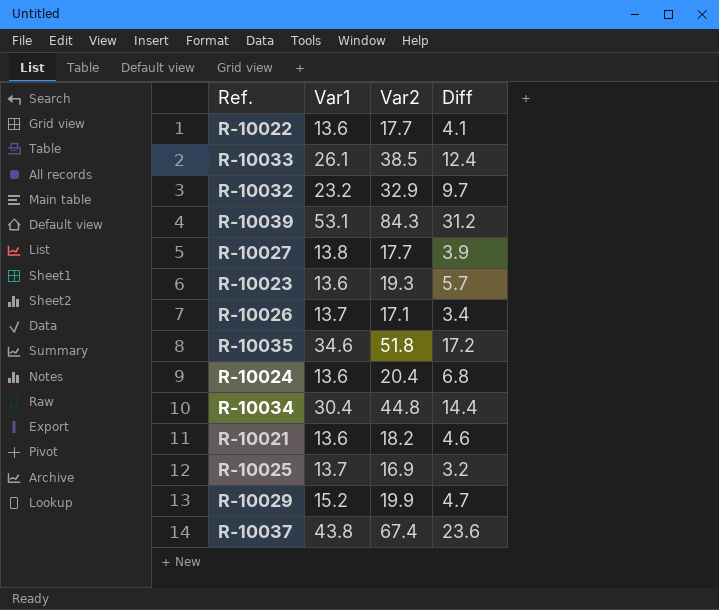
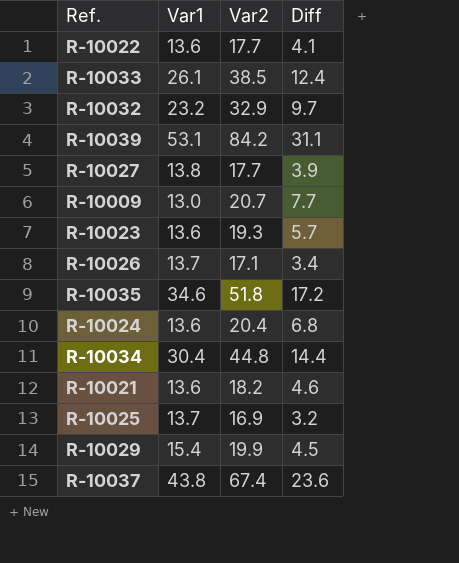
R-10039 | Var2: 84.3 -> 84.2
R-10039 | Diff: 31.2 -> 31.1
row R-10009: none -> 13.0 | 20.7 | 7.7
R-10029 | Var1: 15.2 -> 15.4
R-10029 | Diff: 4.7 -> 4.5

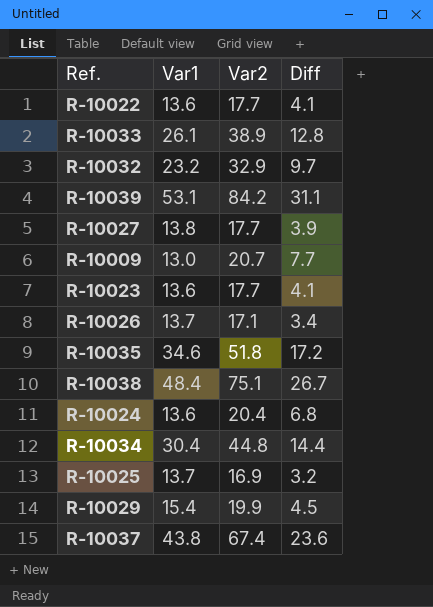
row R-10021: 13.6 | 18.2 | 4.6 -> none
R-10033 | Var2: 38.5 -> 38.9
R-10033 | Diff: 12.4 -> 12.8
R-10023 | Var2: 19.3 -> 17.7
R-10023 | Diff: 5.7 -> 4.1
row R-10038: none -> 48.4 | 75.1 | 26.7

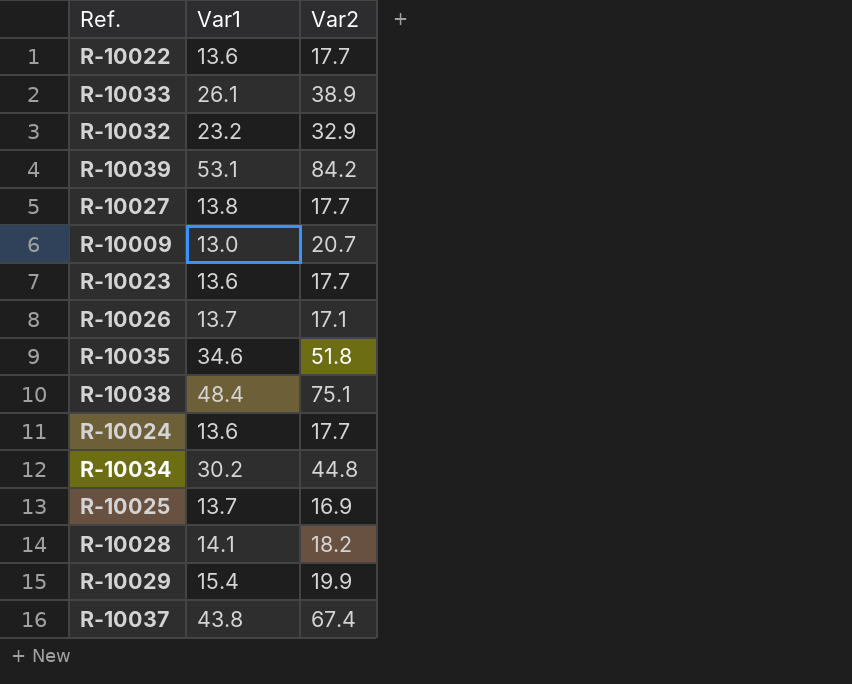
column Diff | formula: [Var2] - [Var1] -> none
R-10024 | Var2: 20.4 -> 17.7
R-10034 | Var1: 30.4 -> 30.2
row R-10028: none -> 14.1 | 18.2

